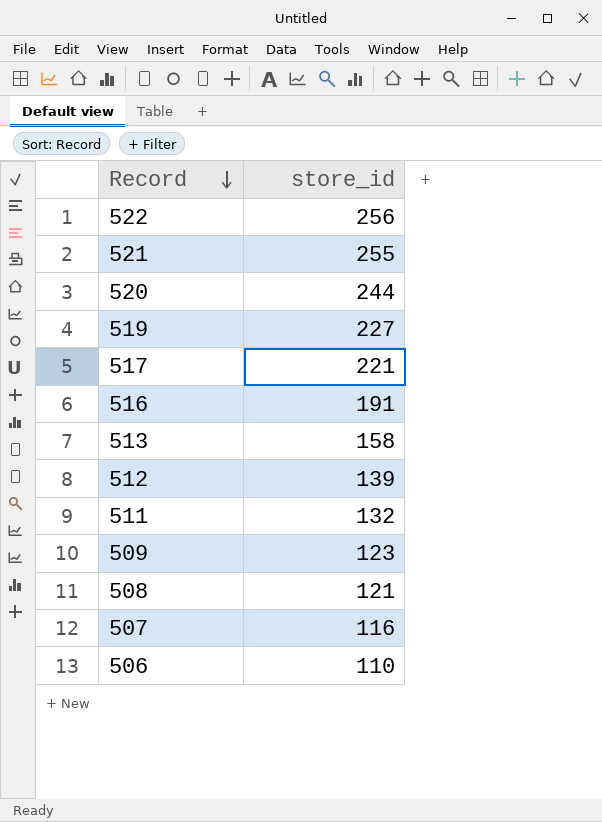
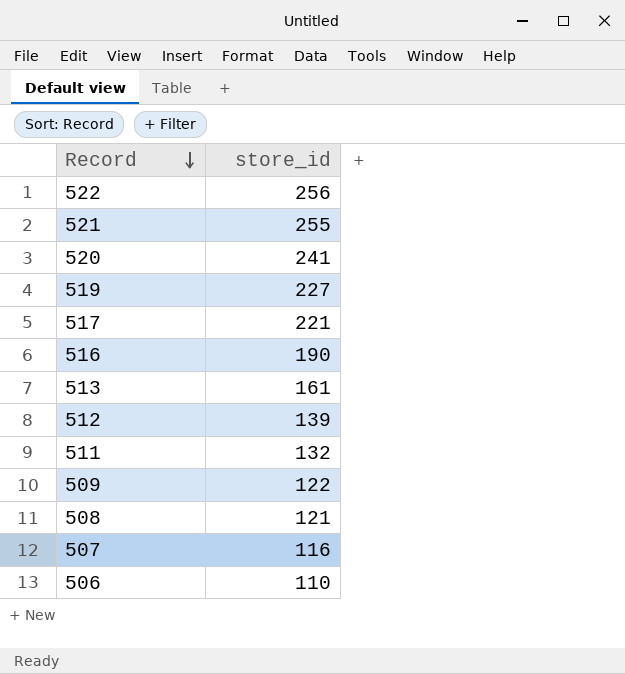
520 | store_id: 244 -> 241
516 | store_id: 191 -> 190
513 | store_id: 158 -> 161
509 | store_id: 123 -> 122

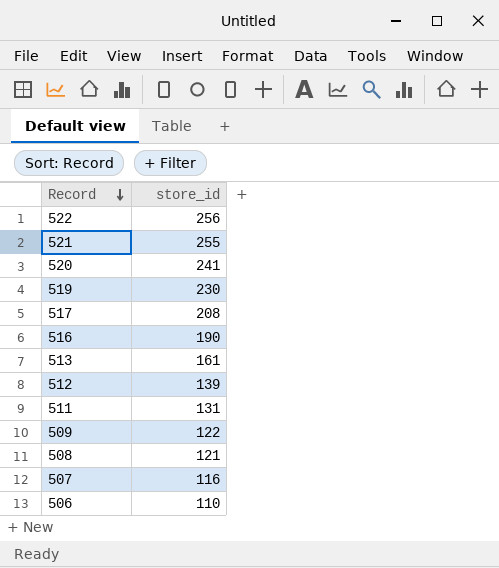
519 | store_id: 227 -> 230
517 | store_id: 221 -> 208
511 | store_id: 132 -> 131

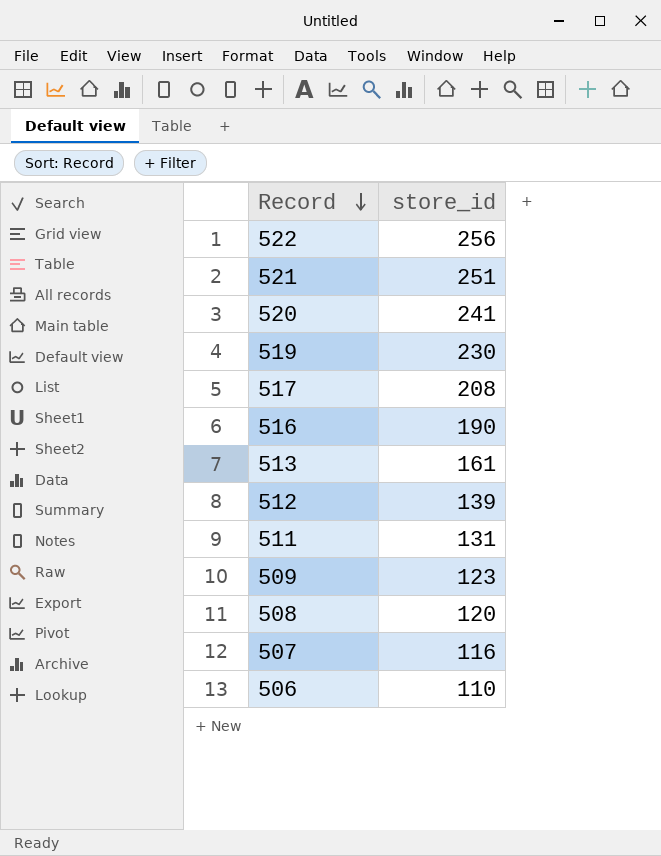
521 | store_id: 255 -> 251
509 | store_id: 122 -> 123
508 | store_id: 121 -> 120

